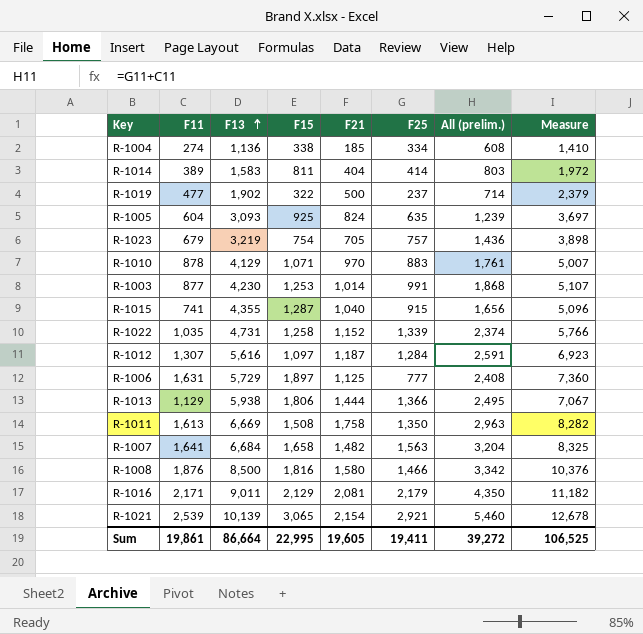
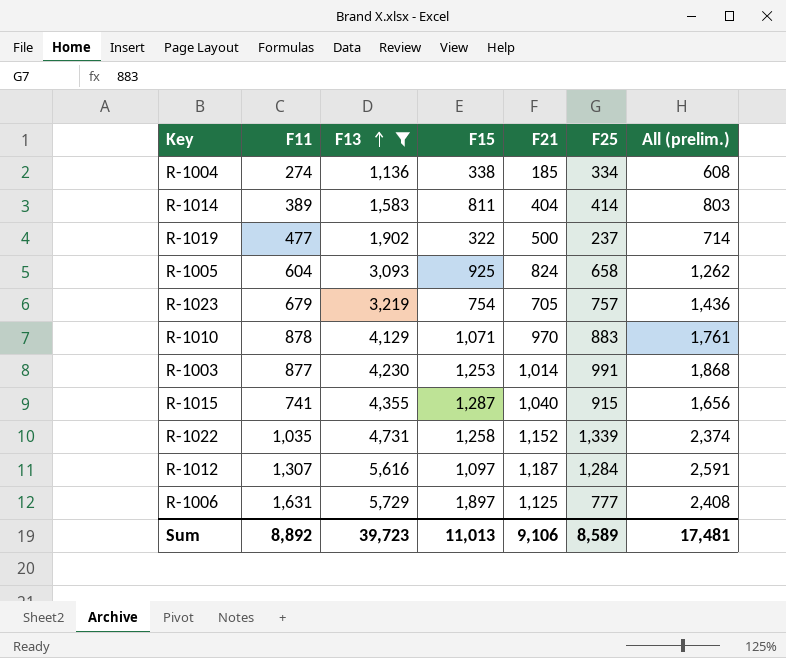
filter: none -> F13 <= 5,729
column Measure | formula: [F11] + [F13] -> none
R-1005 | F25: 635 -> 658
R-1005 | All (prelim.): 1,239 -> 1,262
Sum | F11: 19,861 -> 8,892
Sum | F13: 86,664 -> 39,723
Sum | F15: 22,995 -> 11,013
Sum | F21: 19,605 -> 9,106
Sum | F25: 19,411 -> 8,589
Sum | All (prelim.): 39,272 -> 17,481

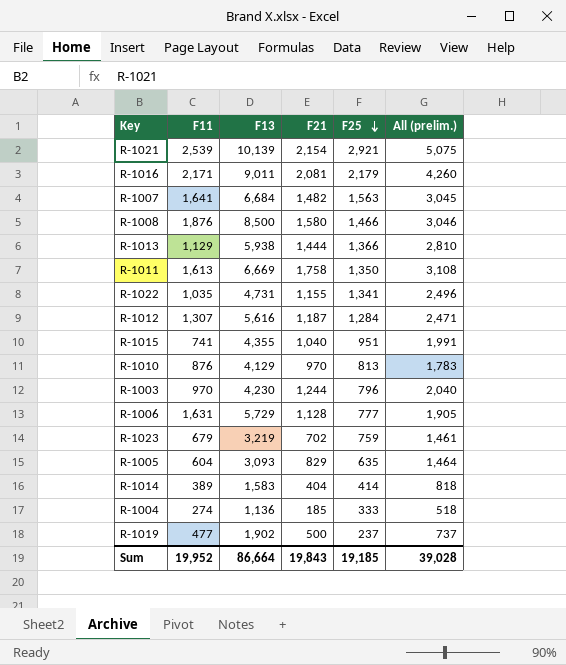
filter: F13 <= 5,729 -> none
row order: F13 ascending -> F25 descending
column F15 | position: 4 -> none
column All (prelim.) | formula: [F11] + [F25] -> [F21] + [F25]
R-1022 | F21: 1,152 -> 1,155
R-1022 | F25: 1,339 -> 1,341
R-1015 | F25: 915 -> 951
R-1010 | F11: 878 -> 876
R-1010 | F25: 883 -> 813
R-1003 | F11: 877 -> 970
R-1003 | F21: 1,014 -> 1,244
R-1003 | F25: 991 -> 796
R-1006 | F21: 1,125 -> 1,128
R-1023 | F21: 705 -> 702
R-1023 | F25: 757 -> 759
R-1005 | F21: 824 -> 829
R-1005 | F25: 658 -> 635
R-1004 | F25: 334 -> 333
Sum | F11: 8,892 -> 19,952
Sum | F13: 39,723 -> 86,664
Sum | F21: 9,106 -> 19,843
Sum | F25: 8,589 -> 19,185
Sum | All (prelim.): 17,481 -> 39,028

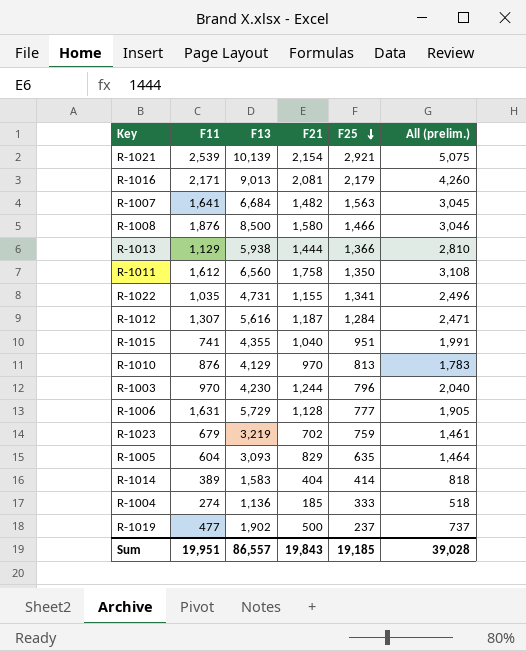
R-1016 | F13: 9,011 -> 9,013
R-1011 | F11: 1,613 -> 1,612
R-1011 | F13: 6,669 -> 6,560
Sum | F11: 19,952 -> 19,951
Sum | F13: 86,664 -> 86,557

